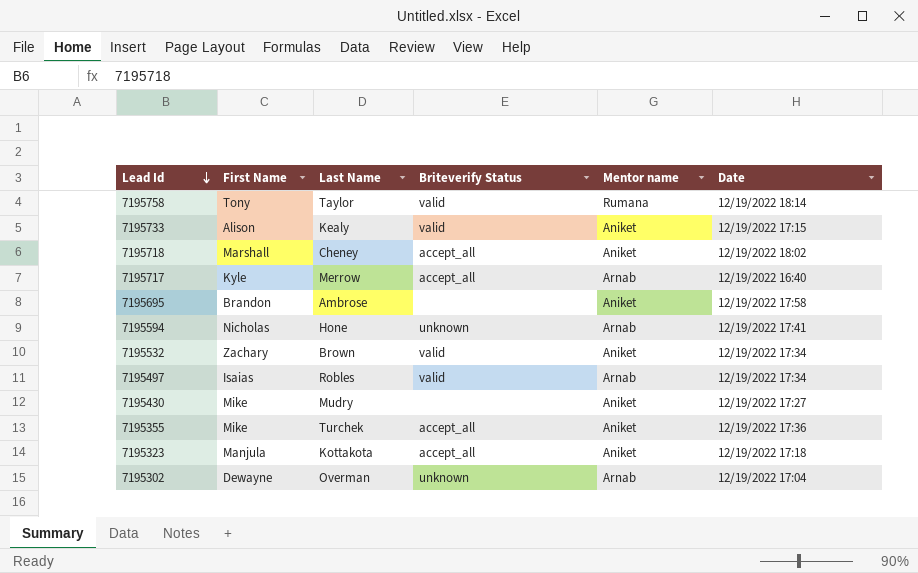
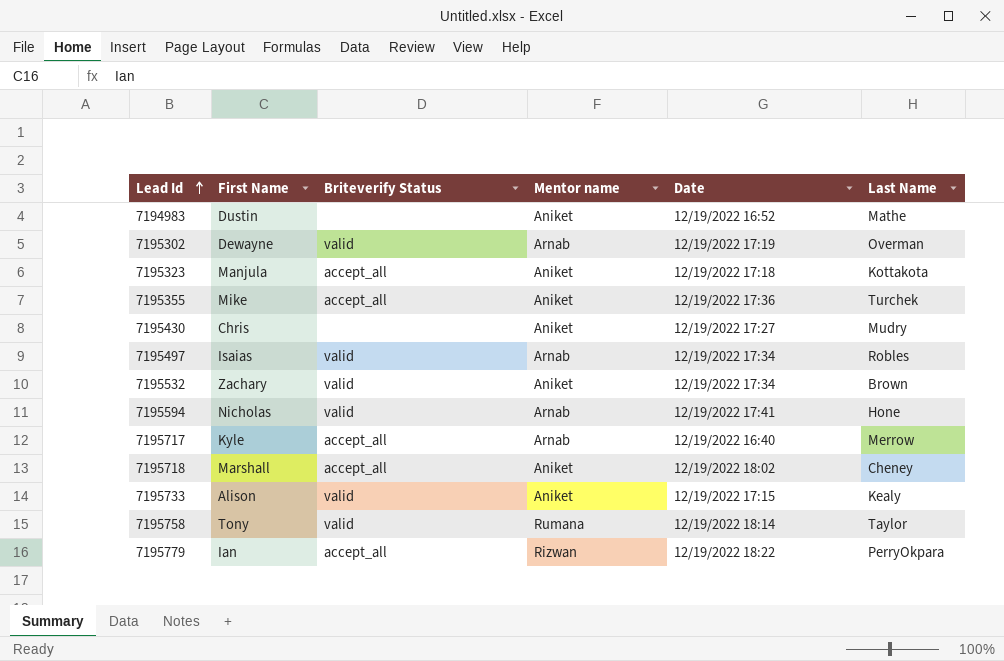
row order: Lead Id descending -> Lead Id ascending
column Last Name | position: 3 -> 6
row 7195695: Brandon | Ambrose | none | Aniket | 12/19/2022 17:58 -> none
row 7194983: none -> Dustin | none | Aniket | 12/19/2022 16:52 | Mathe
7195302 | Briteverify Status: unknown -> valid
7195302 | Date: 12/19/2022 17:04 -> 12/19/2022 17:19
7195430 | First Name: Mike -> Chris
7195594 | Briteverify Status: unknown -> valid
row 7195779: none -> Ian | accept_all | Rizwan | 12/19/2022 18:22 | PerryOkpara

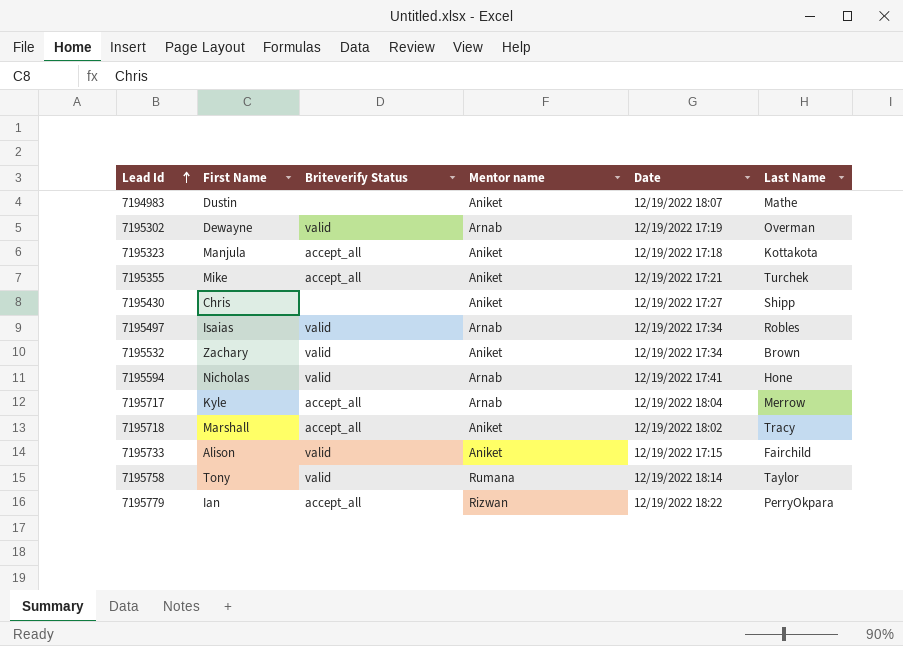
7194983 | Date: 12/19/2022 16:52 -> 12/19/2022 18:07
7195355 | Date: 12/19/2022 17:36 -> 12/19/2022 17:21
7195430 | Last Name: Mudry -> Shipp
7195717 | Date: 12/19/2022 16:40 -> 12/19/2022 18:04
7195718 | Last Name: Cheney -> Tracy
7195733 | Last Name: Kealy -> Fairchild

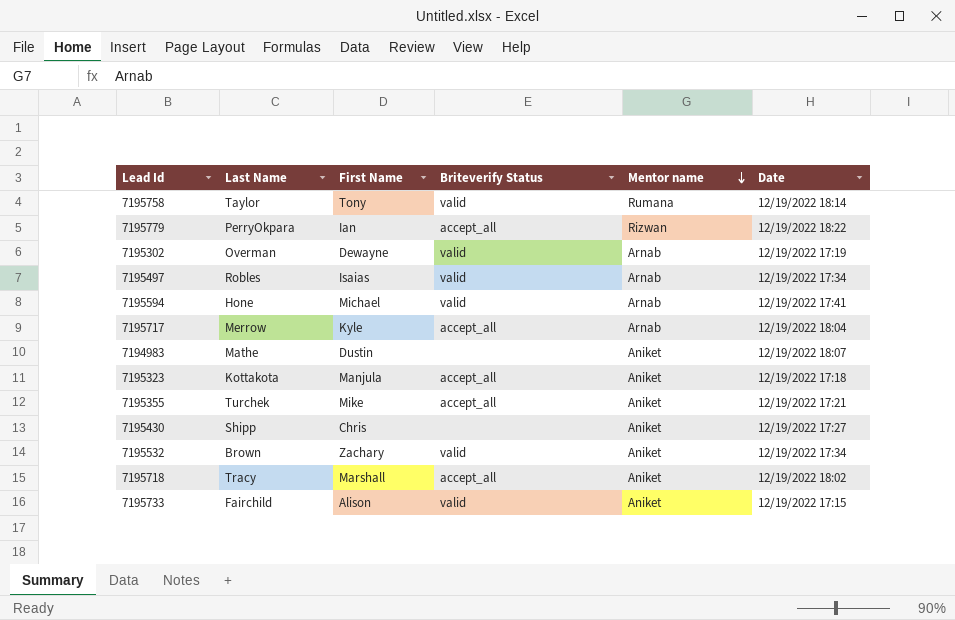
row order: Lead Id ascending -> Mentor name descending
column Last Name | position: 6 -> 2
7195594 | First Name: Nicholas -> Michael

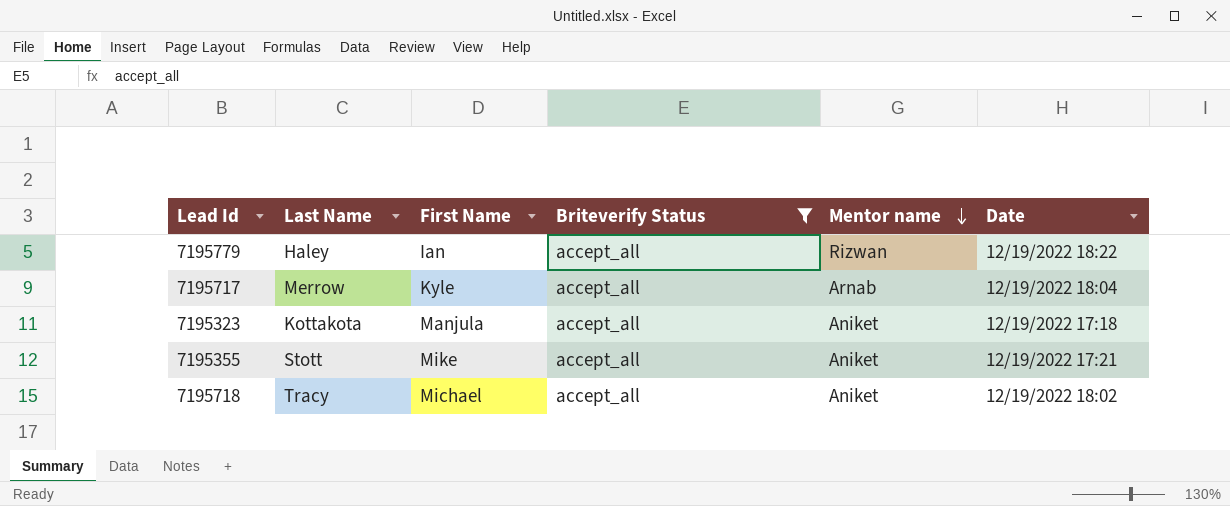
filter: none -> Briteverify Status = accept_all
7195779 | Last Name: PerryOkpara -> Haley
7195355 | Last Name: Turchek -> Stott
7195718 | First Name: Marshall -> Michael

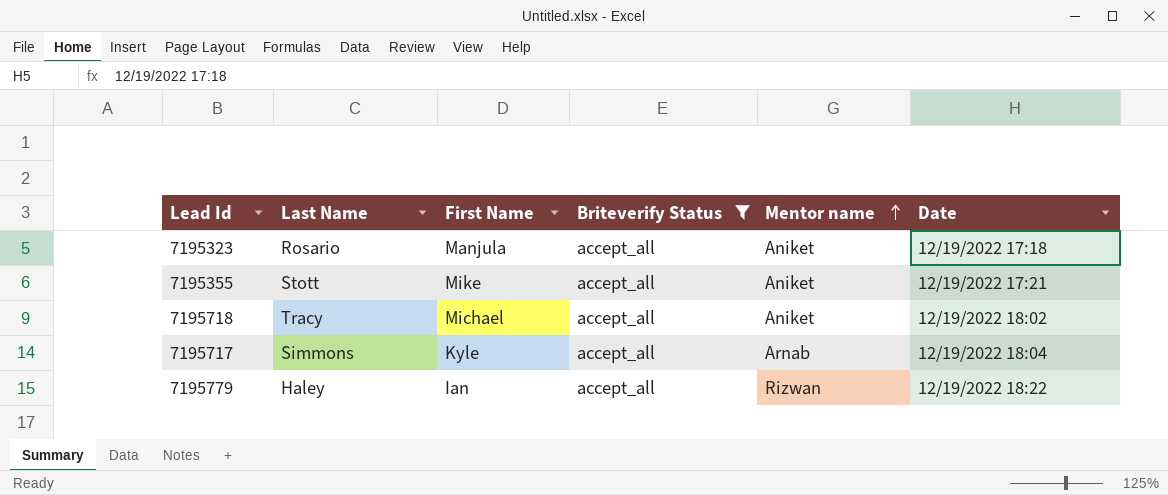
row order: Mentor name descending -> Mentor name ascending
7195323 | Last Name: Kottakota -> Rosario
7195717 | Last Name: Merrow -> Simmons

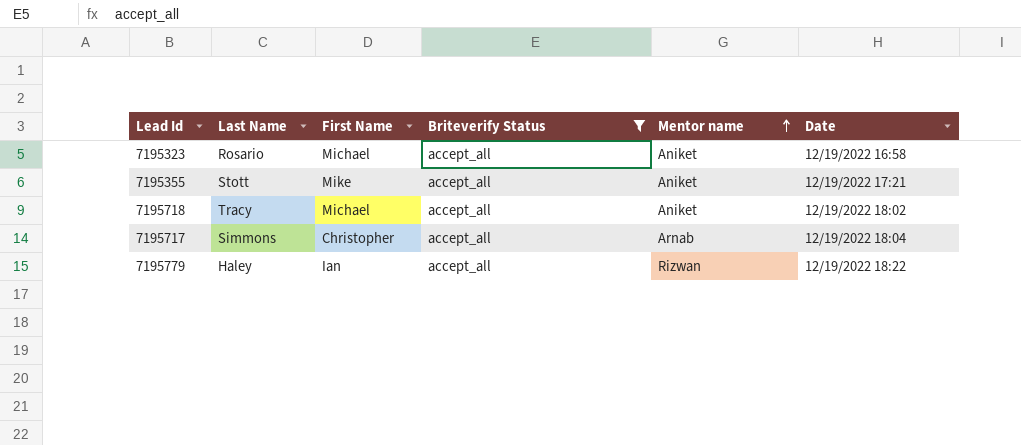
7195323 | First Name: Manjula -> Michael
7195323 | Date: 12/19/2022 17:18 -> 12/19/2022 16:58
7195717 | First Name: Kyle -> Christopher

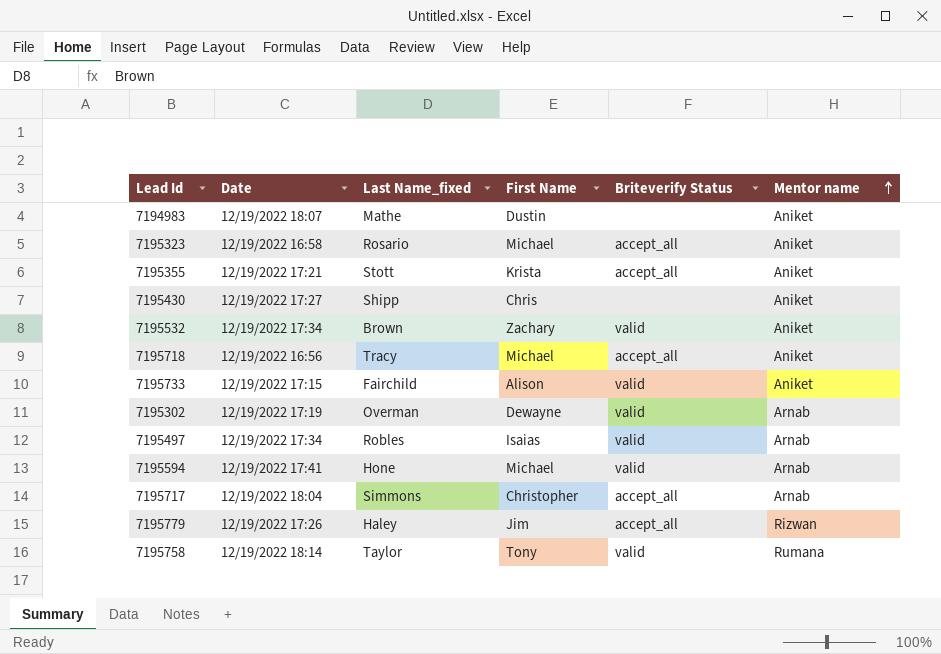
filter: Briteverify Status = accept_all -> none
column Date | position: 6 -> 2
column name: Last Name -> Last Name_fixed
7195355 | First Name: Mike -> Krista
7195718 | Date: 12/19/2022 18:02 -> 12/19/2022 16:56
7195779 | Date: 12/19/2022 18:22 -> 12/19/2022 17:26
7195779 | First Name: Ian -> Jim

